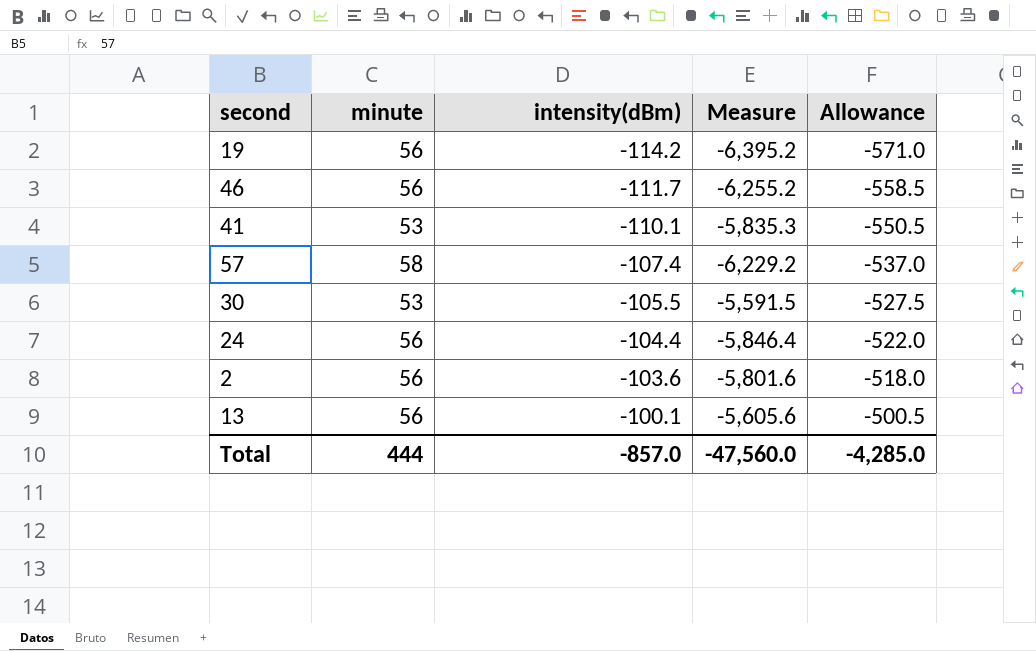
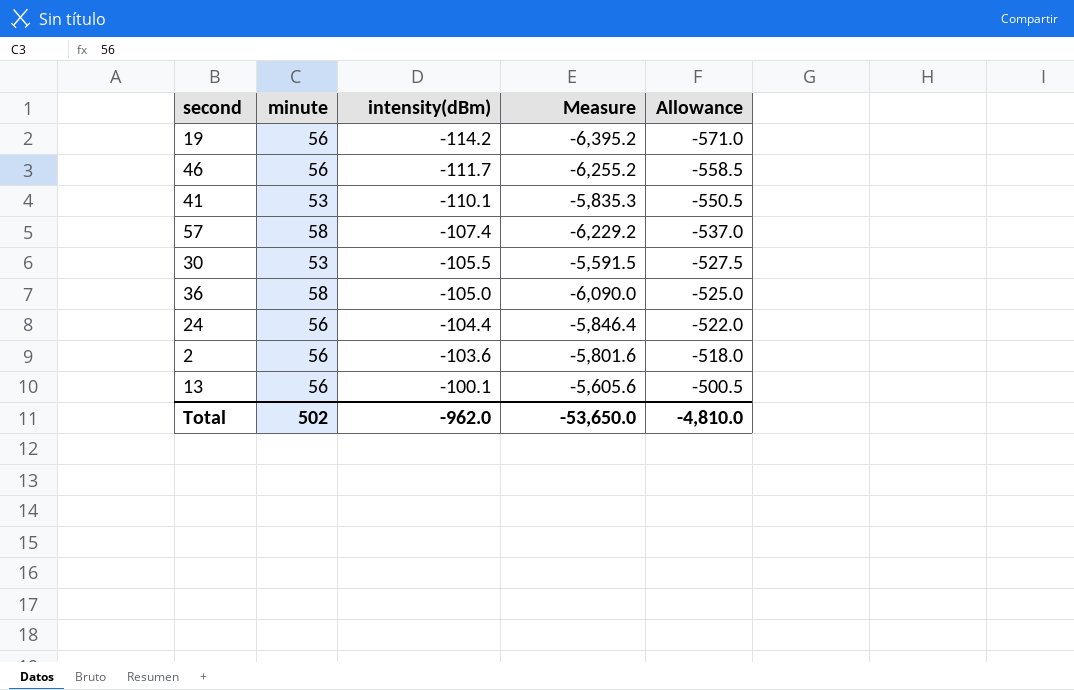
row 36: none -> 58 | -105.0 | -6,090.0 | -525.0
Total | minute: 444 -> 502
Total | intensity(dBm): -857.0 -> -962.0
Total | Measure: -47,560.0 -> -53,650.0
Total | Allowance: -4,285.0 -> -4,810.0

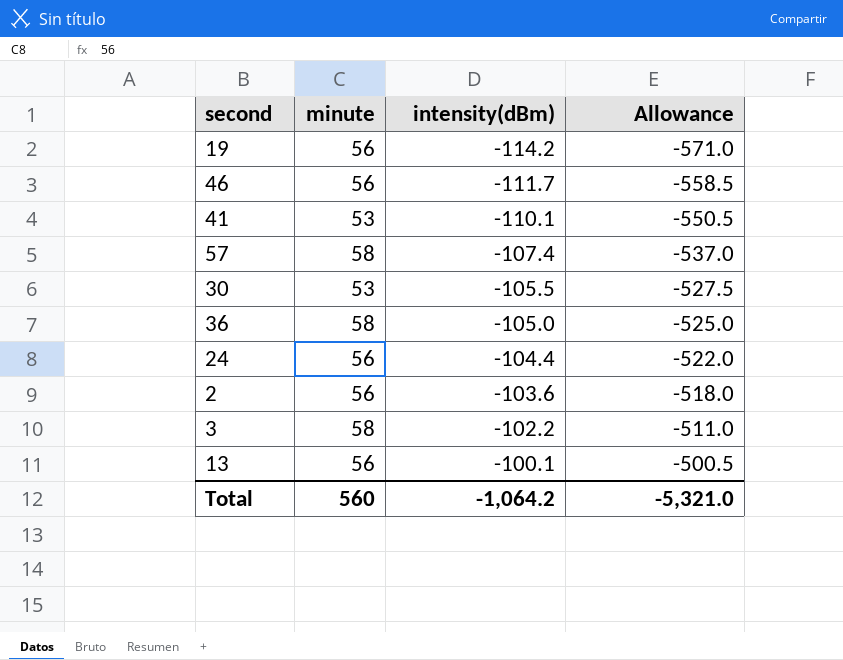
column Measure | formula: [minute] * [intensity(dBm)] -> none
row 3: none -> 58 | -102.2 | -511.0
Total | minute: 502 -> 560
Total | intensity(dBm): -962.0 -> -1,064.2
Total | Allowance: -4,810.0 -> -5,321.0

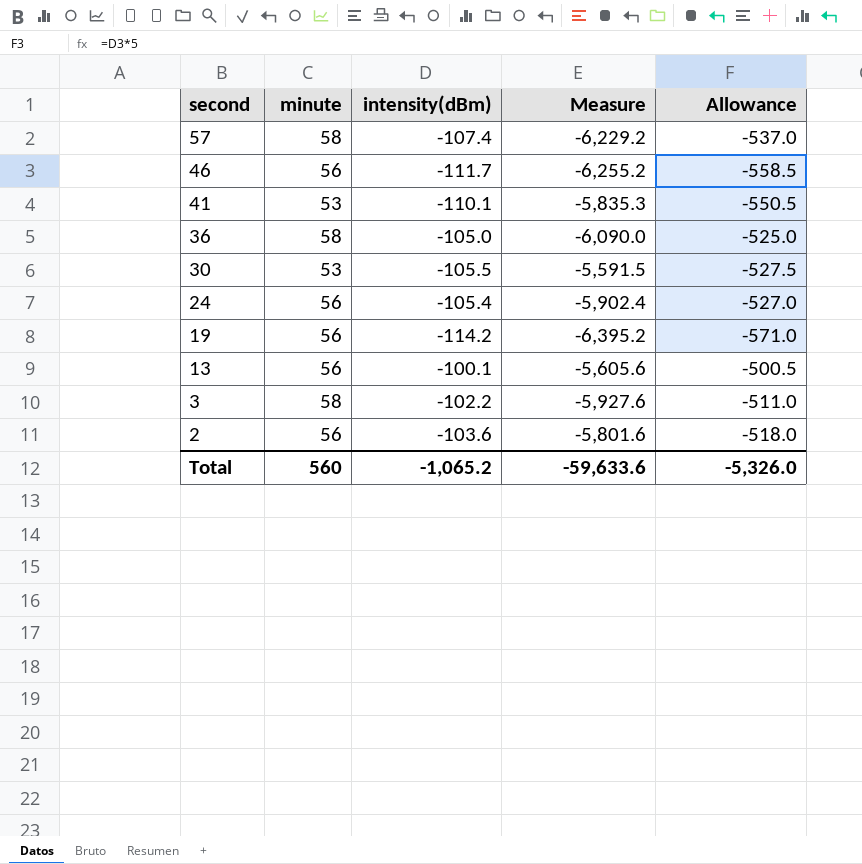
row order: intensity(dBm) ascending -> second descending
column Measure | formula: none -> [minute] * [intensity(dBm)]
24 | intensity(dBm): -104.4 -> -105.4
24 | Allowance: -522.0 -> -527.0
Total | intensity(dBm): -1,064.2 -> -1,065.2
Total | Allowance: -5,321.0 -> -5,326.0

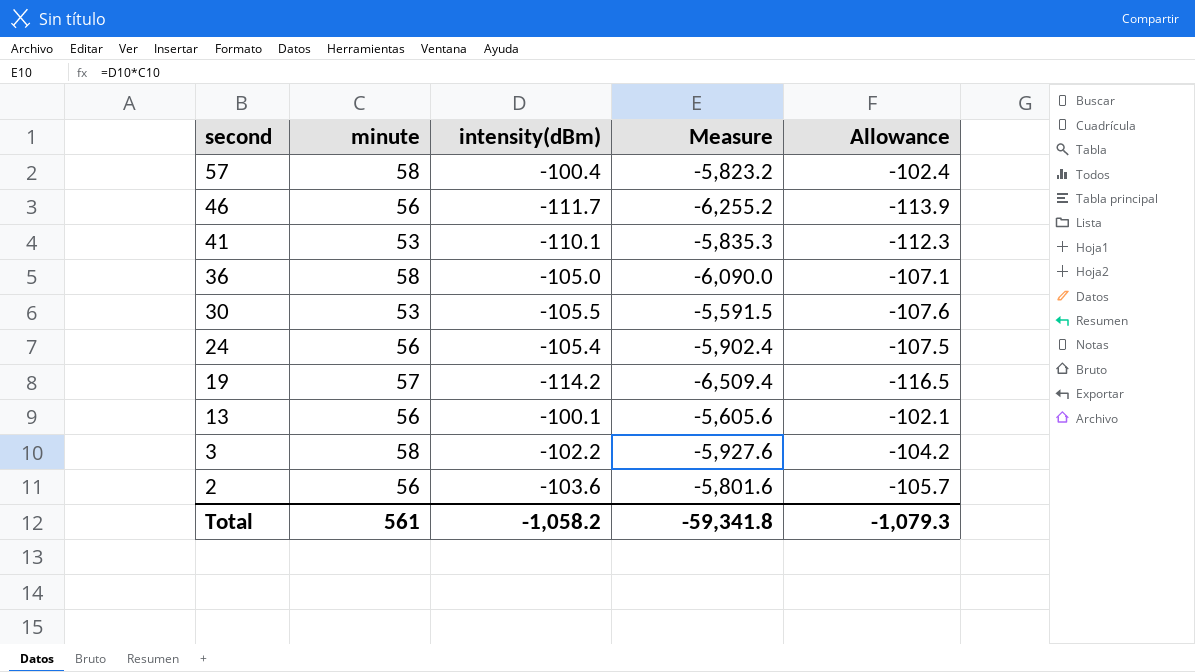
column Allowance | formula: [intensity(dBm)] * 5 -> [intensity(dBm)] * 1.02
57 | intensity(dBm): -107.4 -> -100.4
57 | Measure: -6,229.2 -> -5,823.2
19 | minute: 56 -> 57
19 | Measure: -6,395.2 -> -6,509.4
Total | minute: 560 -> 561
Total | intensity(dBm): -1,065.2 -> -1,058.2
Total | Measure: -59,633.6 -> -59,341.8
Total | Allowance: -5,326.0 -> -1,079.3

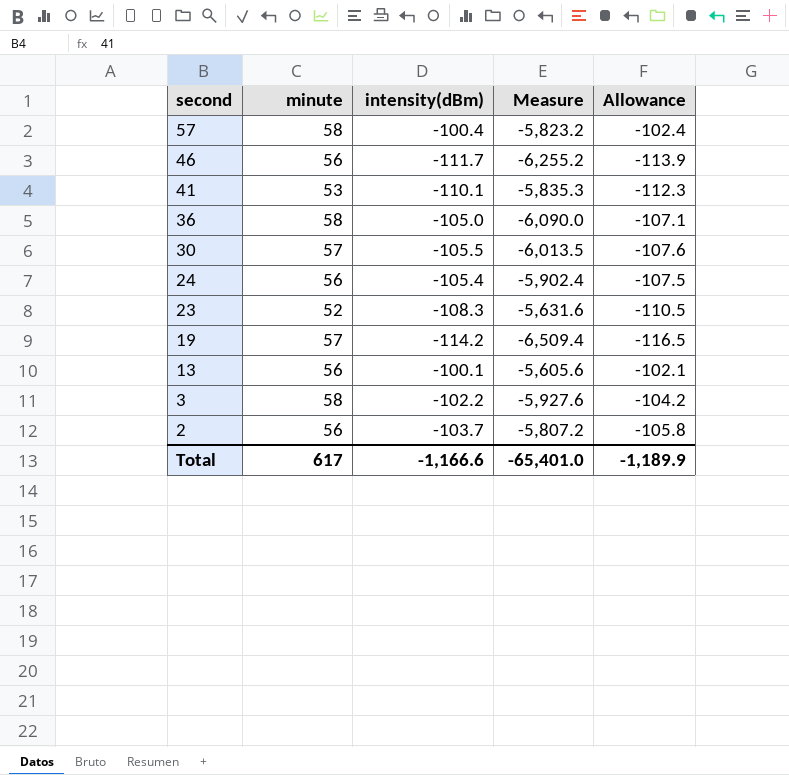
30 | minute: 53 -> 57
30 | Measure: -5,591.5 -> -6,013.5
row 23: none -> 52 | -108.3 | -5,631.6 | -110.5
2 | intensity(dBm): -103.6 -> -103.7
2 | Measure: -5,801.6 -> -5,807.2
2 | Allowance: -105.7 -> -105.8
Total | minute: 561 -> 617
Total | intensity(dBm): -1,058.2 -> -1,166.6
Total | Measure: -59,341.8 -> -65,401.0
Total | Allowance: -1,079.3 -> -1,189.9

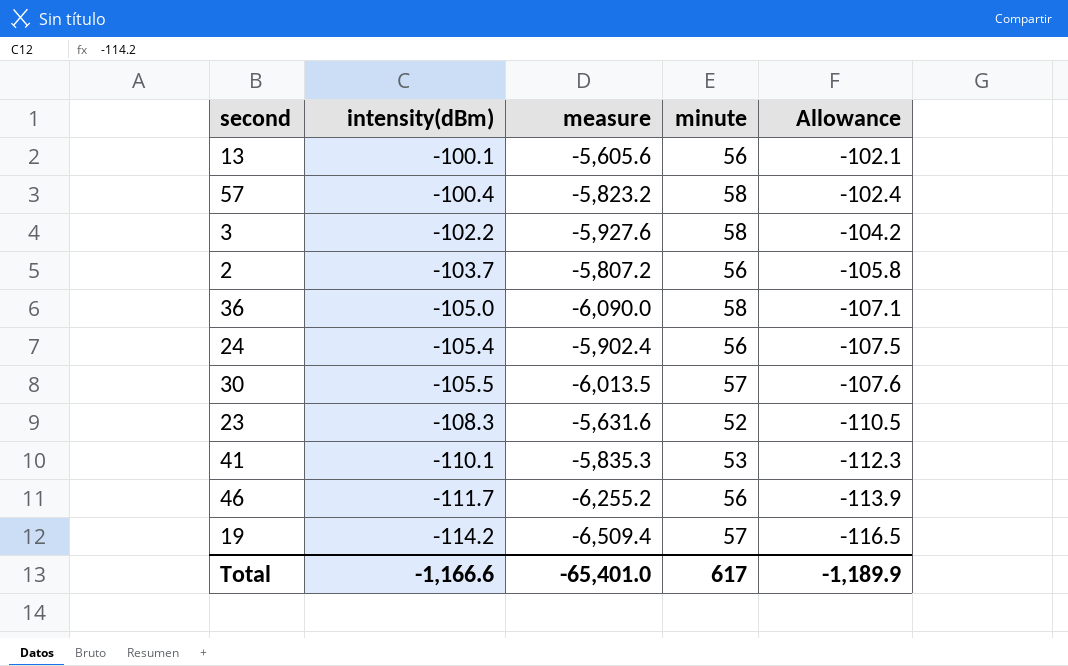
row order: second descending -> intensity(dBm) descending
column name: Measure -> measure
column minute | position: 2 -> 4

